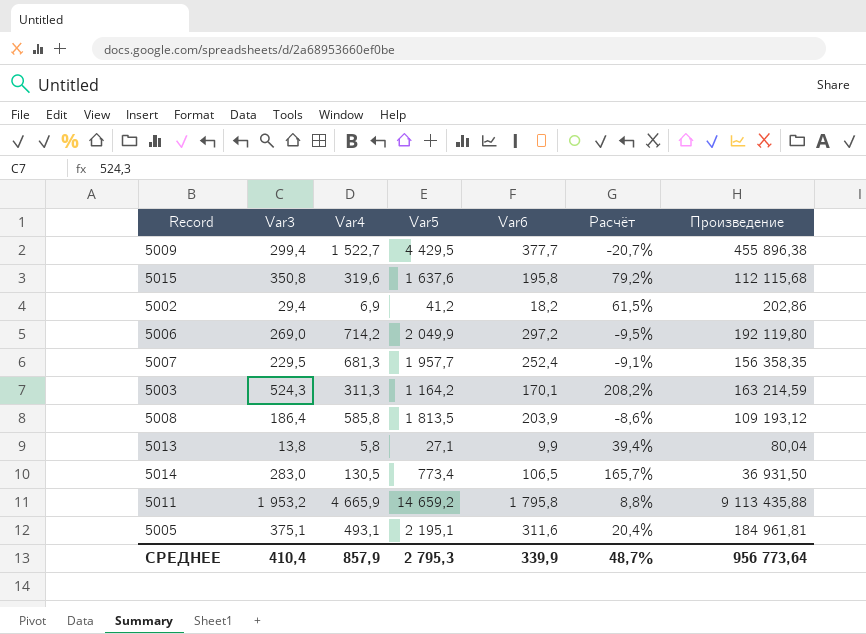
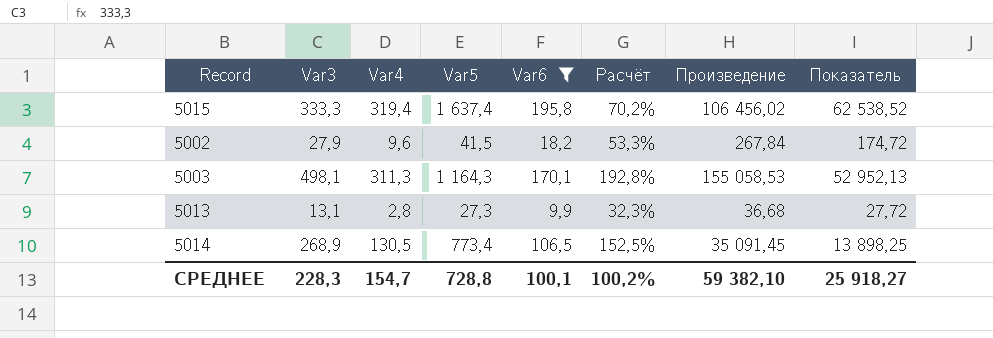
filter: none -> Var6 <= 195,8
column Показатель | formula: none -> [Var4] * [Var6]
5015 | Var3: 350,8 -> 333,3
5015 | Var4: 319,6 -> 319,4
5015 | Var5: 1 637,6 -> 1 637,4
5015 | Расчёт: 79,2% -> 70,2%
5015 | Произведение: 112 115,68 -> 106 456,02
5002 | Var3: 29,4 -> 27,9
5002 | Var4: 6,9 -> 9,6
5002 | Var5: 41,2 -> 41,5
5002 | Расчёт: 61,5% -> 53,3%
5002 | Произведение: 202,86 -> 267,84
5003 | Var3: 524,3 -> 498,1
5003 | Var5: 1 164,2 -> 1 164,3
5003 | Расчёт: 208,2% -> 192,8%
5003 | Произведение: 163 214,59 -> 155 058,53
5013 | Var3: 13,8 -> 13,1
5013 | Var4: 5,8 -> 2,8
5013 | Var5: 27,1 -> 27,3
5013 | Расчёт: 39,4% -> 32,3%
5013 | Произведение: 80,04 -> 36,68
5014 | Var3: 283,0 -> 268,9
5014 | Расчёт: 165,7% -> 152,5%
5014 | Произведение: 36 931,50 -> 35 091,45
СРЕДНЕЕ | Var3: 410,4 -> 228,3
СРЕДНЕЕ | Var4: 857,9 -> 154,7
СРЕДНЕЕ | Var5: 2 795,3 -> 728,8
СРЕДНЕЕ | Var6: 339,9 -> 100,1
СРЕДНЕЕ | Расчёт: 48,7% -> 100,2%
СРЕДНЕЕ | Произведение: 956 773,64 -> 59 382,10

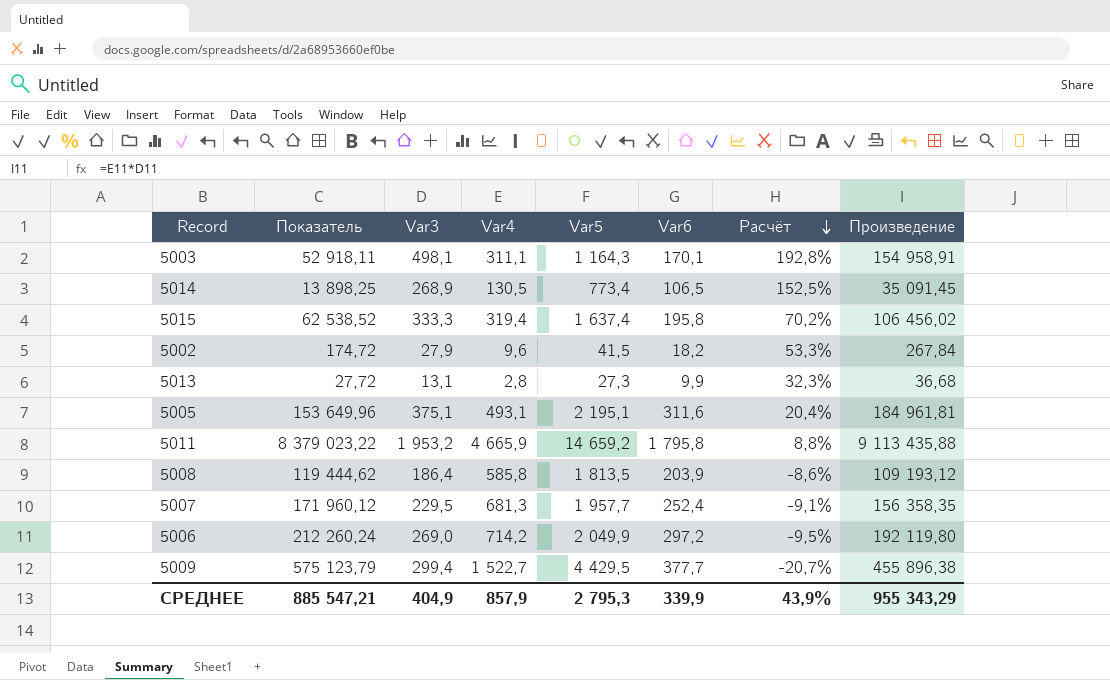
filter: Var6 <= 195,8 -> none
row order: none -> Расчёт descending
column Показатель | position: 8 -> 2
5003 | Показатель: 52 952,13 -> 52 918,11
5003 | Var4: 311,3 -> 311,1
5003 | Произведение: 155 058,53 -> 154 958,91
СРЕДНЕЕ | Показатель: 25 918,27 -> 885 547,21
СРЕДНЕЕ | Var3: 228,3 -> 404,9
СРЕДНЕЕ | Var4: 154,7 -> 857,9
СРЕДНЕЕ | Var5: 728,8 -> 2 795,3
СРЕДНЕЕ | Var6: 100,1 -> 339,9
СРЕДНЕЕ | Расчёт: 100,2% -> 43,9%
СРЕДНЕЕ | Произведение: 59 382,10 -> 955 343,29

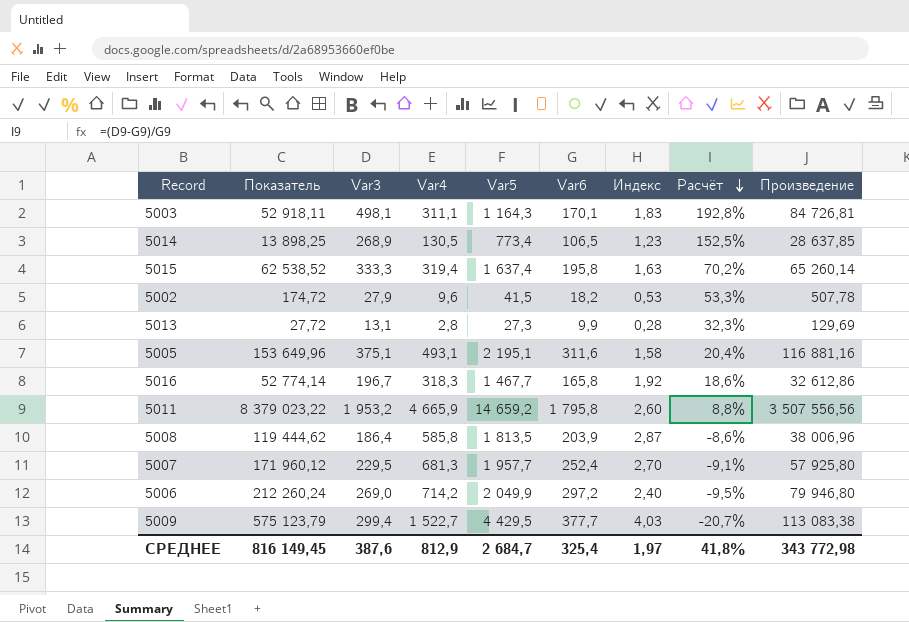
column Индекс | formula: none -> [Var4] / [Var6]
column Произведение | formula: [Var3] * [Var4] -> [Var3] * [Var6]
row 5016: none -> 52 774,14 | 196,7 | 318,3 | 1 467,7 | 165,8 | 1,92 | 18,6% | 32 612,86
СРЕДНЕЕ | Показатель: 885 547,21 -> 816 149,45
СРЕДНЕЕ | Var3: 404,9 -> 387,6
СРЕДНЕЕ | Var4: 857,9 -> 812,9
СРЕДНЕЕ | Var5: 2 795,3 -> 2 684,7
СРЕДНЕЕ | Var6: 339,9 -> 325,4
СРЕДНЕЕ | Расчёт: 43,9% -> 41,8%
СРЕДНЕЕ | Произведение: 955 343,29 -> 343 772,98

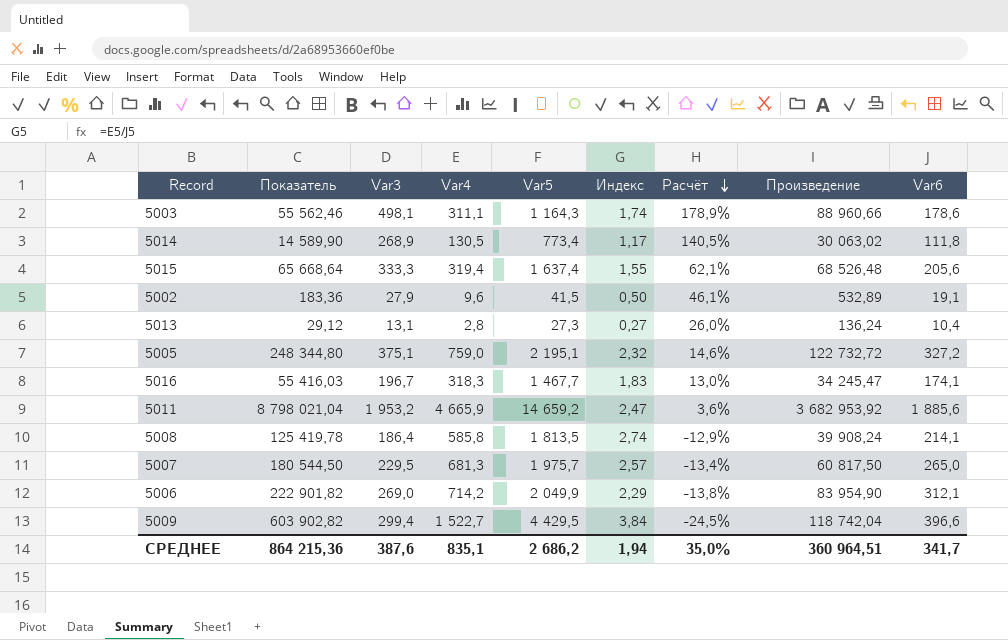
column Var6 | position: 6 -> 9
5003 | Показатель: 52 918,11 -> 55 562,46
5003 | Индекс: 1,83 -> 1,74
5003 | Расчёт: 192,8% -> 178,9%
5003 | Произведение: 84 726,81 -> 88 960,66
5003 | Var6: 170,1 -> 178,6
5014 | Показатель: 13 898,25 -> 14 589,90
5014 | Индекс: 1,23 -> 1,17
5014 | Расчёт: 152,5% -> 140,5%
5014 | Произведение: 28 637,85 -> 30 063,02
5014 | Var6: 106,5 -> 111,8
5015 | Показатель: 62 538,52 -> 65 668,64
5015 | Индекс: 1,63 -> 1,55
5015 | Расчёт: 70,2% -> 62,1%
5015 | Произведение: 65 260,14 -> 68 526,48
5015 | Var6: 195,8 -> 205,6
5002 | Показатель: 174,72 -> 183,36
5002 | Индекс: 0,53 -> 0,50
5002 | Расчёт: 53,3% -> 46,1%
5002 | Произведение: 507,78 -> 532,89
5002 | Var6: 18,2 -> 19,1
5013 | Показатель: 27,72 -> 29,12
5013 | Индекс: 0,28 -> 0,27
5013 | Расчёт: 32,3% -> 26,0%
5013 | Произведение: 129,69 -> 136,24
5013 | Var6: 9,9 -> 10,4
5005 | Показатель: 153 649,96 -> 248 344,80
5005 | Var4: 493,1 -> 759,0
5005 | Индекс: 1,58 -> 2,32
5005 | Расчёт: 20,4% -> 14,6%
5005 | Произведение: 116 881,16 -> 122 732,72
5005 | Var6: 311,6 -> 327,2
5016 | Показатель: 52 774,14 -> 55 416,03
5016 | Индекс: 1,92 -> 1,83
5016 | Расчёт: 18,6% -> 13,0%
5016 | Произведение: 32 612,86 -> 34 245,47
5016 | Var6: 165,8 -> 174,1
5011 | Показатель: 8 379 023,22 -> 8 798 021,04
5011 | Индекс: 2,60 -> 2,47
5011 | Расчёт: 8,8% -> 3,6%
5011 | Произведение: 3 507 556,56 -> 3 682 953,92
5011 | Var6: 1 795,8 -> 1 885,6
5008 | Показатель: 119 444,62 -> 125 419,78
5008 | Индекс: 2,87 -> 2,74
5008 | Расчёт: -8,6% -> -12,9%
5008 | Произведение: 38 006,96 -> 39 908,24
5008 | Var6: 203,9 -> 214,1
5007 | Показатель: 171 960,12 -> 180 544,50
5007 | Var5: 1 957,7 -> 1 975,7
5007 | Индекс: 2,70 -> 2,57
5007 | Расчёт: -9,1% -> -13,4%
5007 | Произведение: 57 925,80 -> 60 817,50
5007 | Var6: 252,4 -> 265,0
5006 | Показатель: 212 260,24 -> 222 901,82
5006 | Индекс: 2,40 -> 2,29
5006 | Расчёт: -9,5% -> -13,8%
5006 | Произведение: 79 946,80 -> 83 954,90
5006 | Var6: 297,2 -> 312,1
5009 | Показатель: 575 123,79 -> 603 902,82
5009 | Индекс: 4,03 -> 3,84
5009 | Расчёт: -20,7% -> -24,5%
5009 | Произведение: 113 083,38 -> 118 742,04
5009 | Var6: 377,7 -> 396,6
СРЕДНЕЕ | Показатель: 816 149,45 -> 864 215,36
СРЕДНЕЕ | Var4: 812,9 -> 835,1
СРЕДНЕЕ | Var5: 2 684,7 -> 2 686,2
СРЕДНЕЕ | Индекс: 1,97 -> 1,94
СРЕДНЕЕ | Расчёт: 41,8% -> 35,0%
СРЕДНЕЕ | Произведение: 343 772,98 -> 360 964,51
СРЕДНЕЕ | Var6: 325,4 -> 341,7

